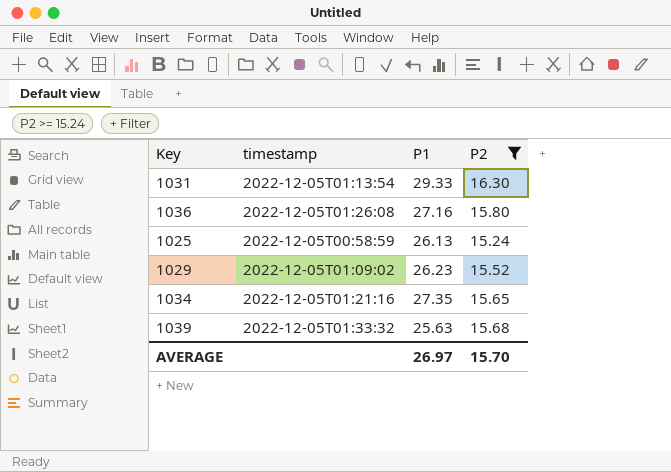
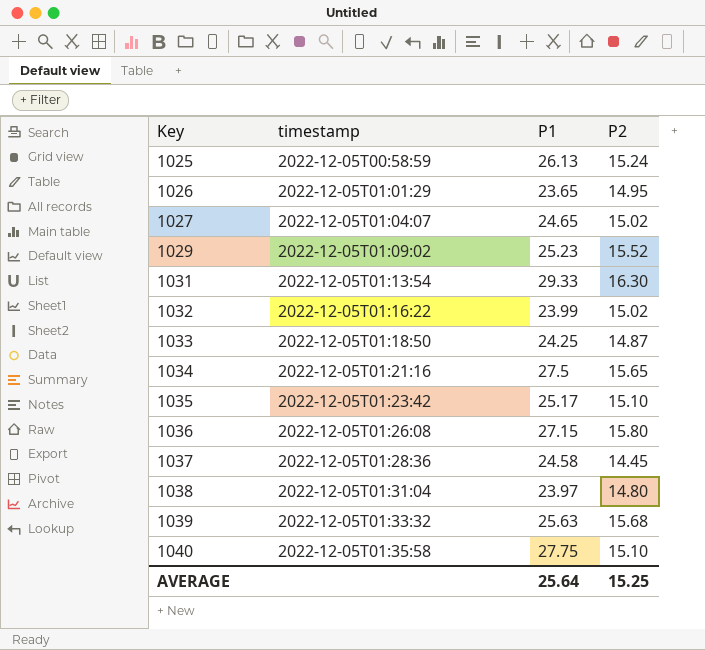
filter: P2 >= 15.24 -> none
row order: none -> Key ascending
1029 | P1: 26.23 -> 25.23
1034 | P1: 27.35 -> 27.5
1036 | P1: 27.16 -> 27.15
AVERAGE | P1: 26.97 -> 25.64
AVERAGE | P2: 15.70 -> 15.25

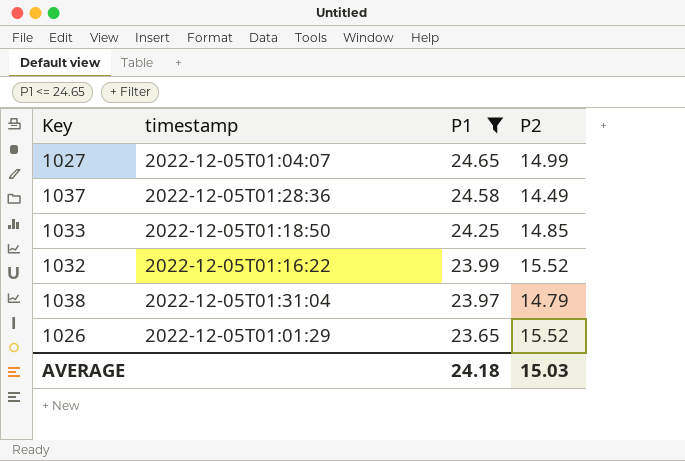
filter: none -> P1 <= 24.65
row order: Key ascending -> P1 descending
1027 | P2: 15.02 -> 14.99
1037 | P2: 14.45 -> 14.49
1033 | P2: 14.87 -> 14.85
1032 | P2: 15.02 -> 15.52
1038 | P2: 14.80 -> 14.79
1026 | P2: 14.95 -> 15.52
AVERAGE | P1: 25.64 -> 24.18
AVERAGE | P2: 15.25 -> 15.03

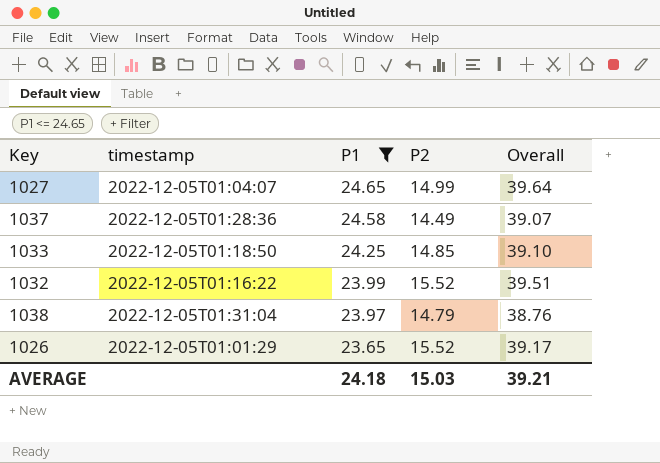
column Overall | formula: none -> [P1] + [P2]

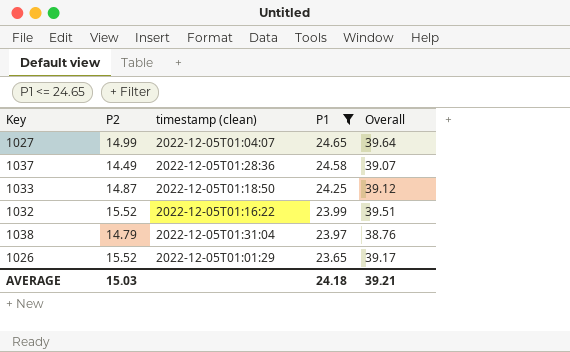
column P2 | position: 4 -> 2
column name: timestamp -> timestamp (clean)
1033 | P2: 14.85 -> 14.87
1033 | Overall: 39.10 -> 39.12

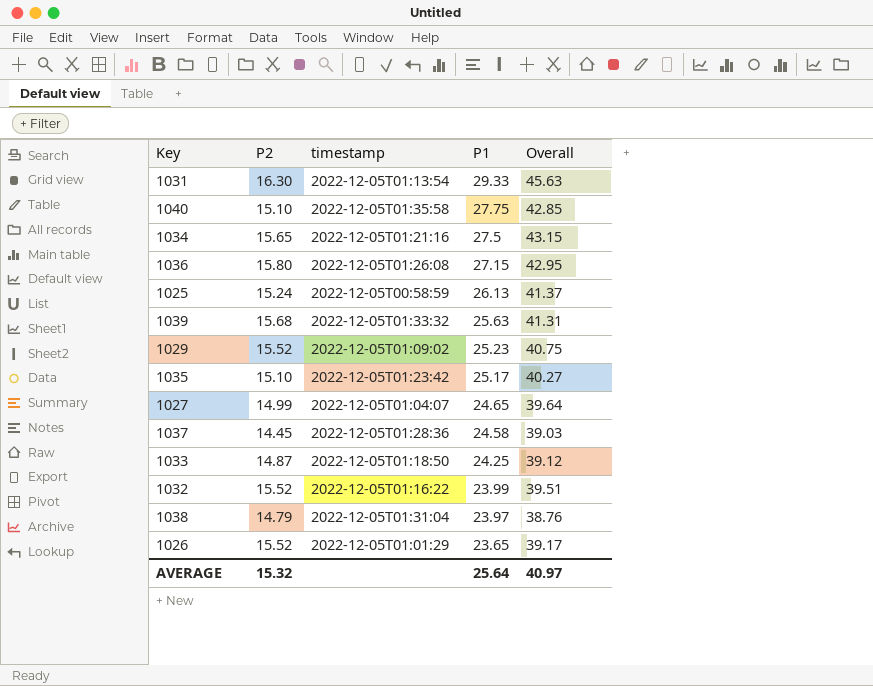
filter: P1 <= 24.65 -> none
column name: timestamp (clean) -> timestamp
1037 | P2: 14.49 -> 14.45
1037 | Overall: 39.07 -> 39.03
AVERAGE | P2: 15.03 -> 15.32
AVERAGE | P1: 24.18 -> 25.64
AVERAGE | Overall: 39.21 -> 40.97

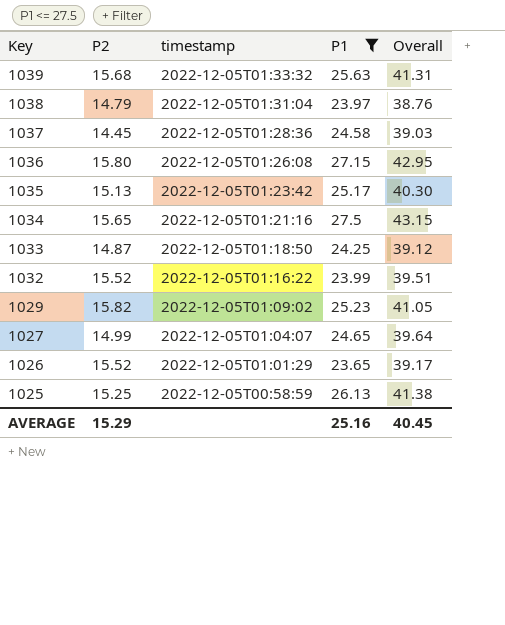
filter: none -> P1 <= 27.5
row order: P1 descending -> Key descending
1035 | P2: 15.10 -> 15.13
1035 | Overall: 40.27 -> 40.30
1029 | P2: 15.52 -> 15.82
1029 | Overall: 40.75 -> 41.05
1025 | P2: 15.24 -> 15.25
1025 | Overall: 41.37 -> 41.38
AVERAGE | P2: 15.32 -> 15.29
AVERAGE | P1: 25.64 -> 25.16
AVERAGE | Overall: 40.97 -> 40.45

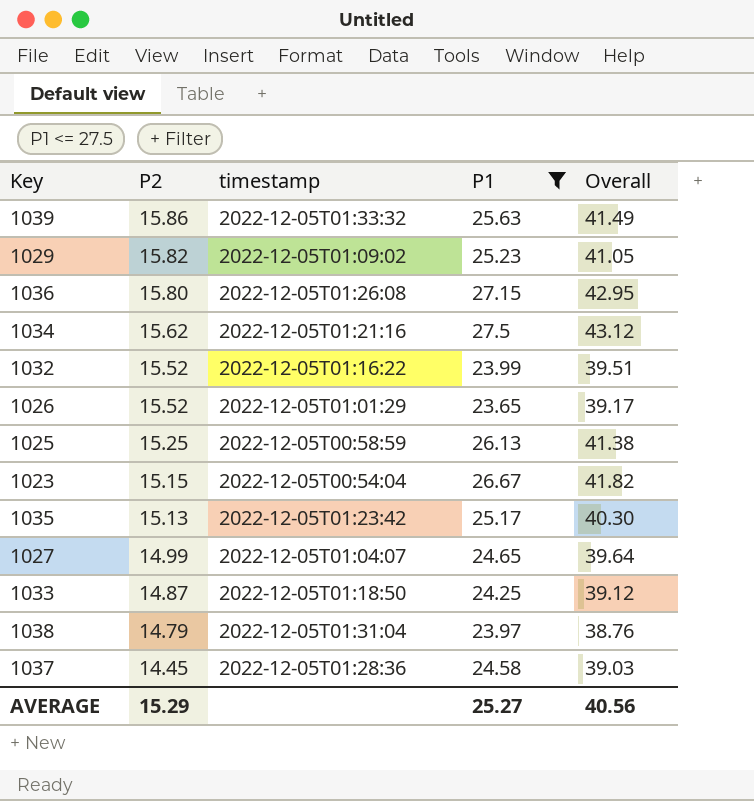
row order: Key descending -> P2 descending
1039 | P2: 15.68 -> 15.86
1039 | Overall: 41.31 -> 41.49
1034 | P2: 15.65 -> 15.62
1034 | Overall: 43.15 -> 43.12
row 1023: none -> 15.15 | 2022-12-05T00:54:04 | 26.67 | 41.82
AVERAGE | P1: 25.16 -> 25.27
AVERAGE | Overall: 40.45 -> 40.56

